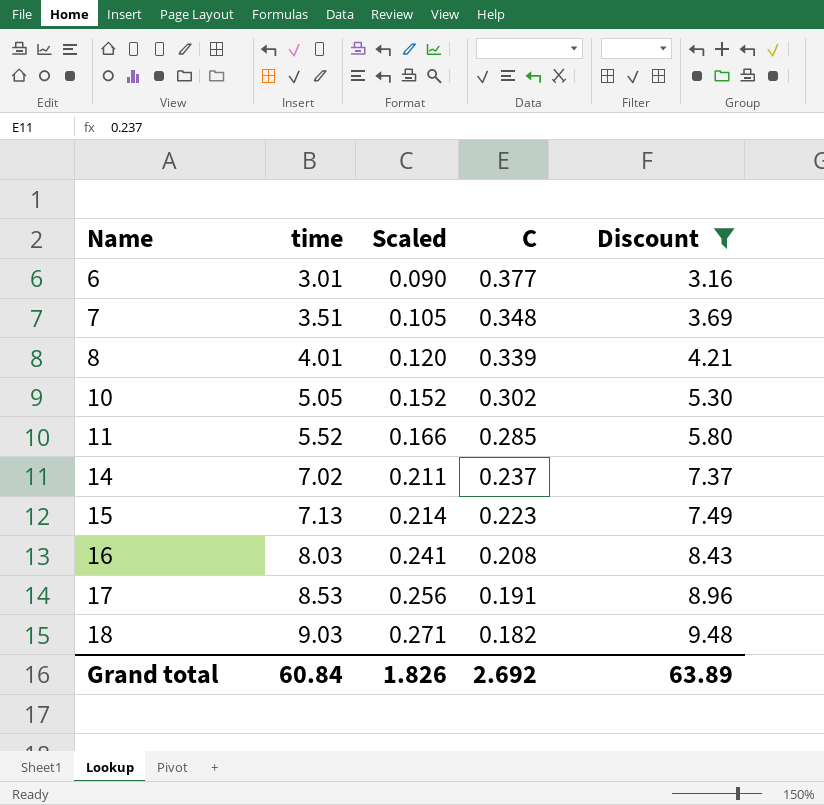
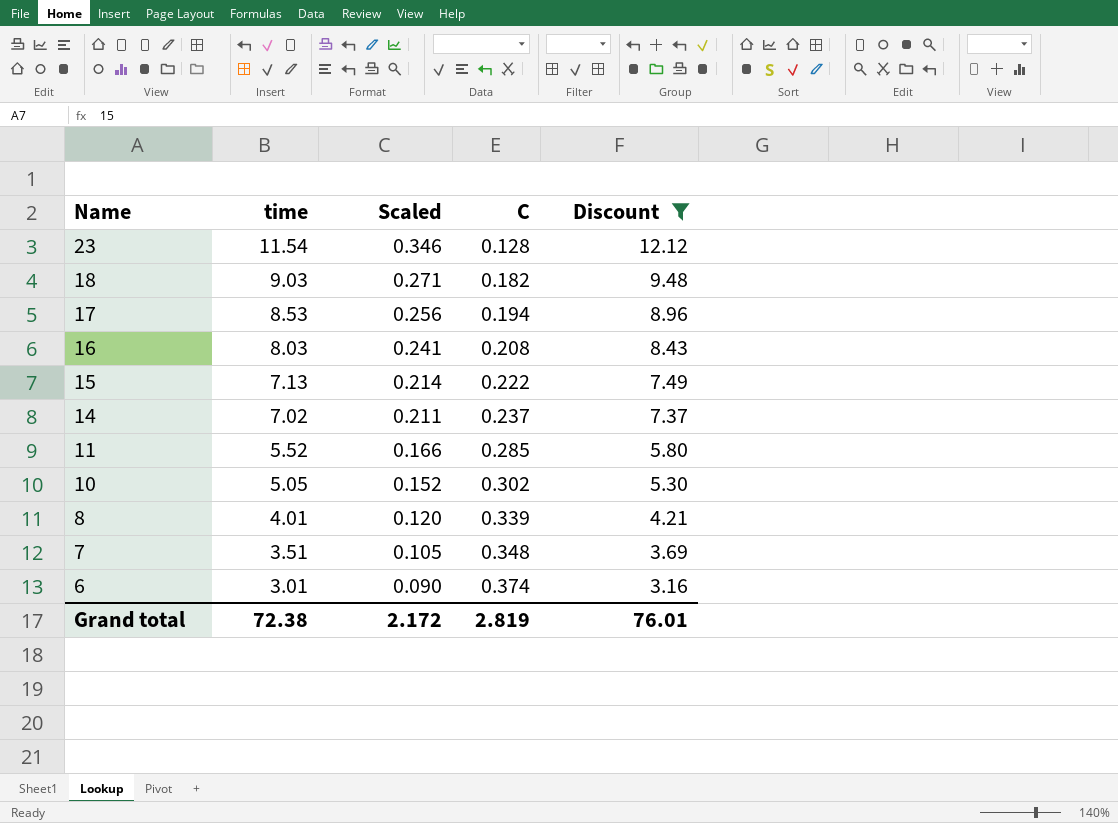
row order: Name ascending -> Name descending
row 23: none -> 11.54 | 0.346 | 0.128 | 12.12
17 | C: 0.191 -> 0.194
15 | C: 0.223 -> 0.222
6 | C: 0.377 -> 0.374
Grand total | time: 60.84 -> 72.38
Grand total | Scaled: 1.826 -> 2.172
Grand total | C: 2.692 -> 2.819
Grand total | Discount: 63.89 -> 76.01

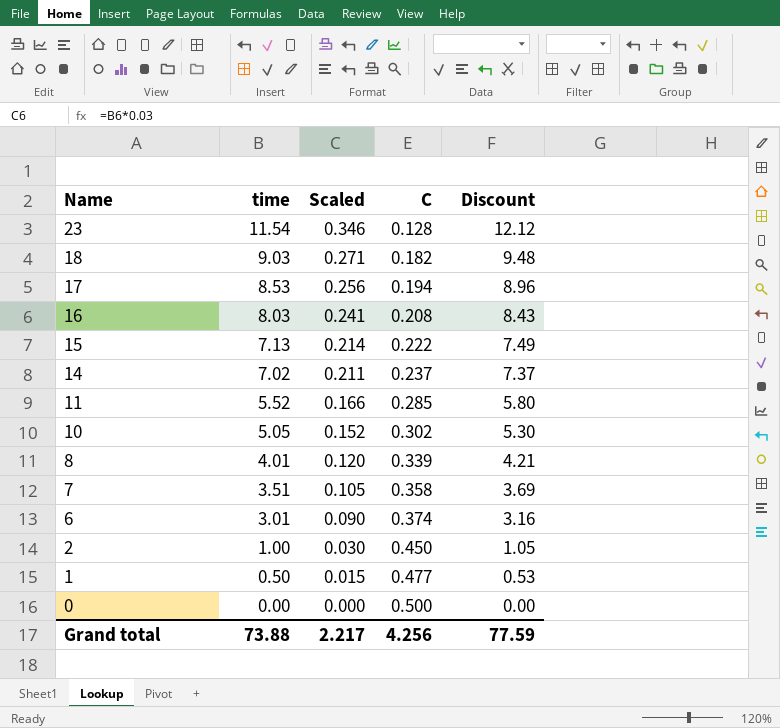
filter: Discount >= 3.16 -> none
7 | C: 0.348 -> 0.358
Grand total | time: 72.38 -> 73.88
Grand total | Scaled: 2.172 -> 2.217
Grand total | C: 2.819 -> 4.256
Grand total | Discount: 76.01 -> 77.59

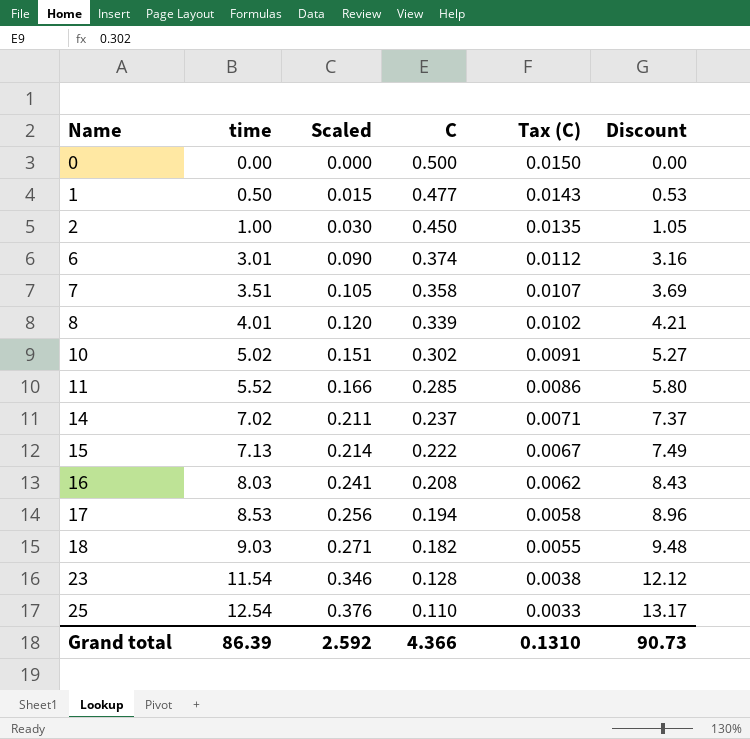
row order: Name descending -> Name ascending
column Tax (C) | formula: none -> [C] * 0.03
10 | time: 5.05 -> 5.02
10 | Scaled: 0.152 -> 0.151
10 | Discount: 5.30 -> 5.27
row 25: none -> 12.54 | 0.376 | 0.110 | 0.0033 | 13.17
Grand total | time: 73.88 -> 86.39
Grand total | Scaled: 2.217 -> 2.592
Grand total | C: 4.256 -> 4.366
Grand total | Discount: 77.59 -> 90.73

